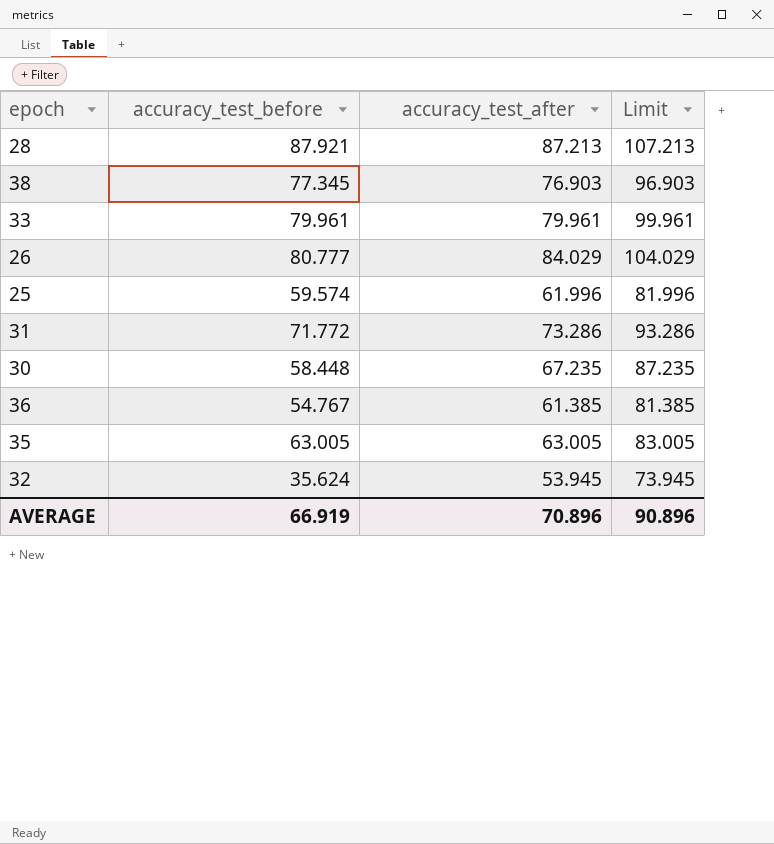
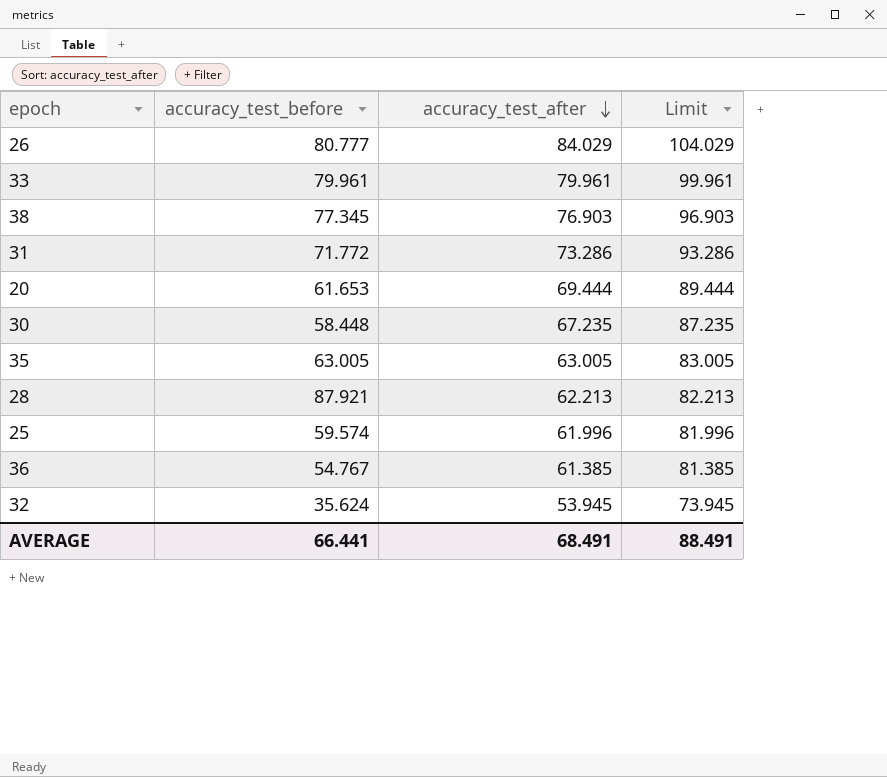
row order: none -> accuracy_test_after descending
row 20: none -> 61.653 | 69.444 | 89.444
28 | accuracy_test_after: 87.213 -> 62.213
28 | Limit: 107.213 -> 82.213
AVERAGE | accuracy_test_before: 66.919 -> 66.441
AVERAGE | accuracy_test_after: 70.896 -> 68.491
AVERAGE | Limit: 90.896 -> 88.491

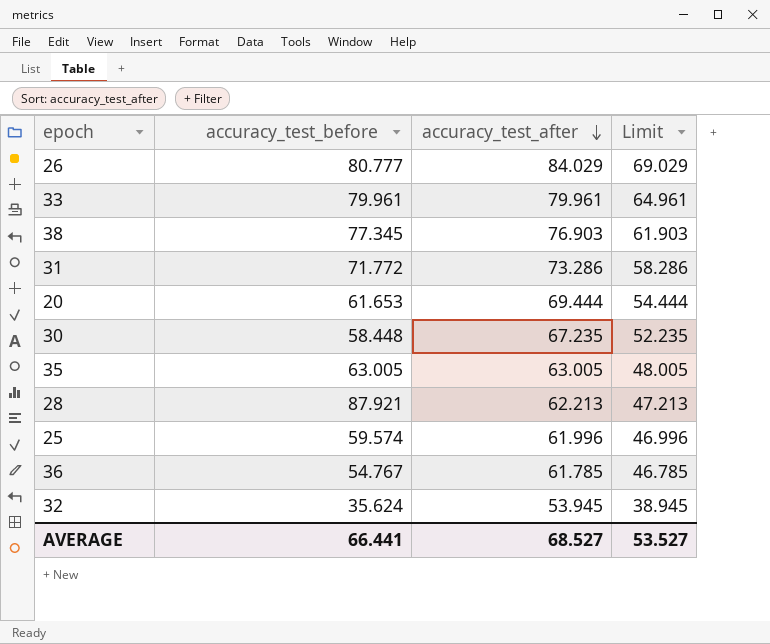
column Limit | formula: [accuracy_test_after] + 20 -> [accuracy_test_after] - 15
36 | accuracy_test_after: 61.385 -> 61.785
AVERAGE | accuracy_test_after: 68.491 -> 68.527
AVERAGE | Limit: 88.491 -> 53.527

